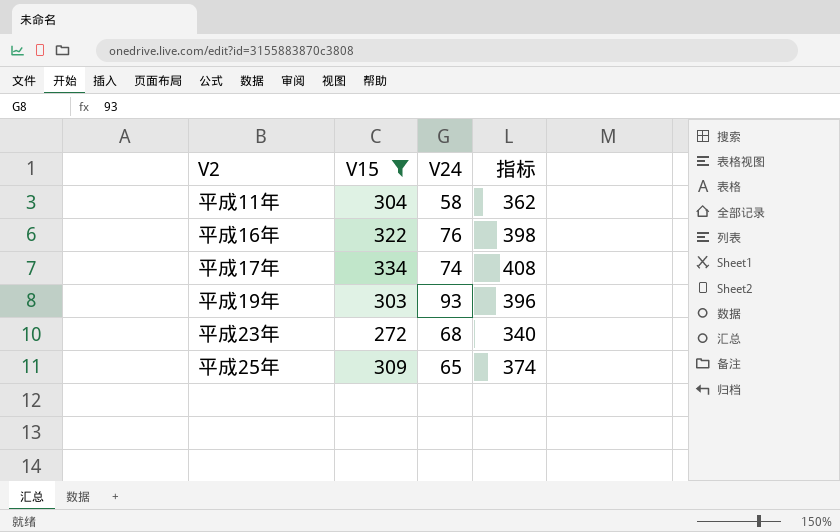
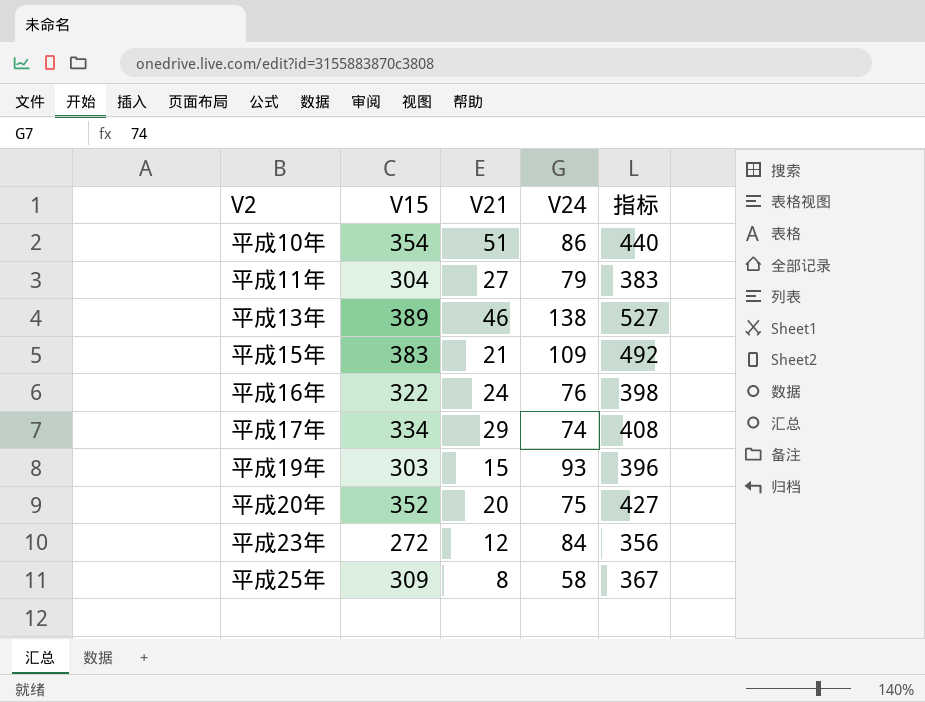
filter: V15 <= 334 -> none
column V21 | position: none -> 3
平成11年 | V24: 58 -> 79
平成11年 | 指标: 362 -> 383
平成23年 | V24: 68 -> 84
平成23年 | 指标: 340 -> 356
平成25年 | V24: 65 -> 58
平成25年 | 指标: 374 -> 367

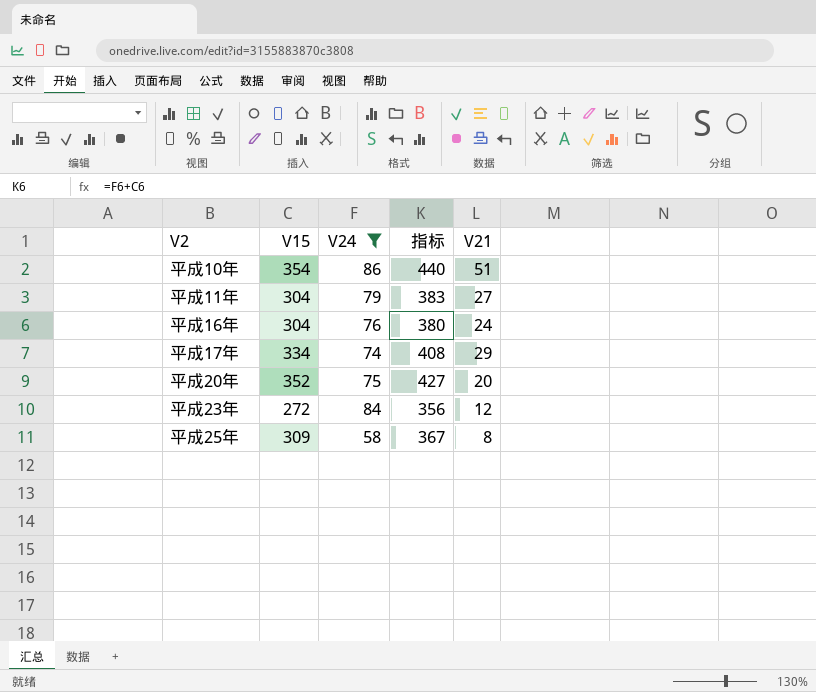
filter: none -> V24 <= 86
column V21 | position: 3 -> 5
平成16年 | V15: 322 -> 304
平成16年 | 指标: 398 -> 380

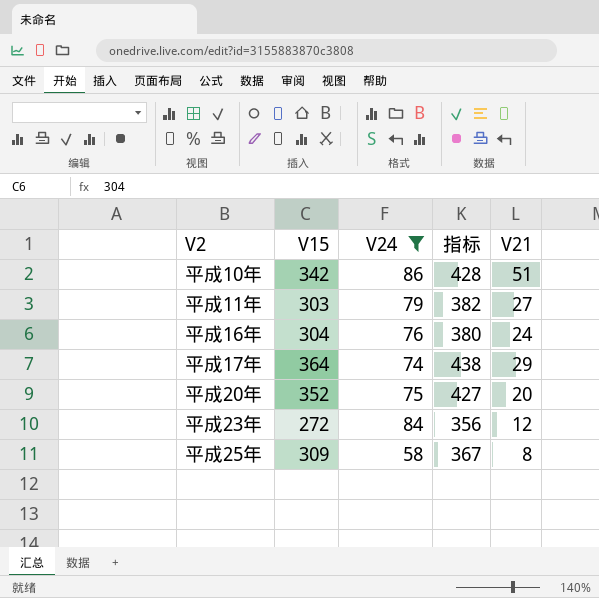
平成10年 | V15: 354 -> 342
平成10年 | 指标: 440 -> 428
平成11年 | V15: 304 -> 303
平成11年 | 指标: 383 -> 382
平成17年 | V15: 334 -> 364
平成17年 | 指标: 408 -> 438

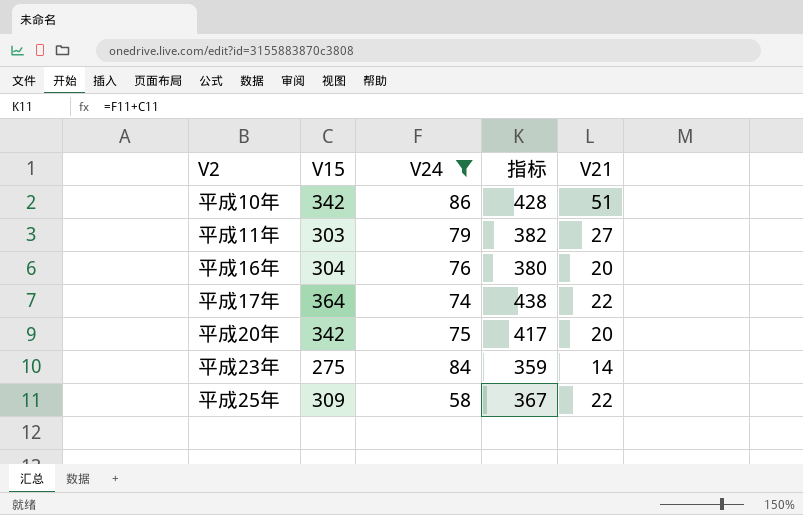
平成16年 | V21: 24 -> 20
平成17年 | V21: 29 -> 22
平成20年 | V15: 352 -> 342
平成20年 | 指标: 427 -> 417
平成23年 | V15: 272 -> 275
平成23年 | 指标: 356 -> 359
平成23年 | V21: 12 -> 14
平成25年 | V21: 8 -> 22

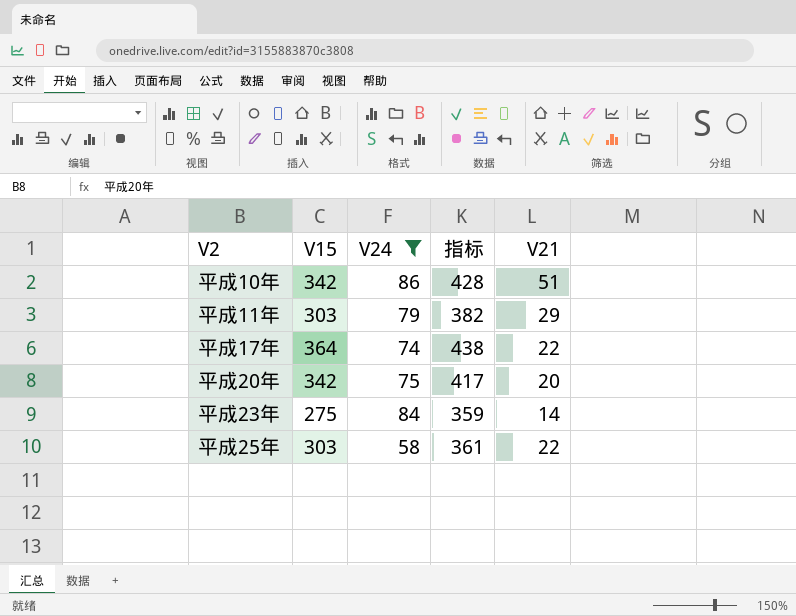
row 平成16年: 304 | 76 | 380 | 20 -> none
平成11年 | V21: 27 -> 29
平成25年 | V15: 309 -> 303
平成25年 | 指标: 367 -> 361

